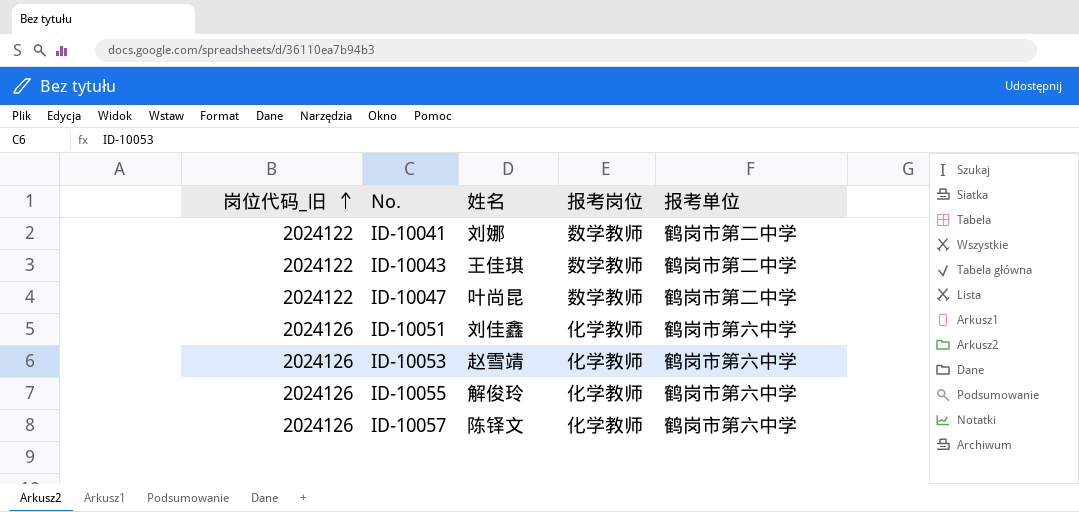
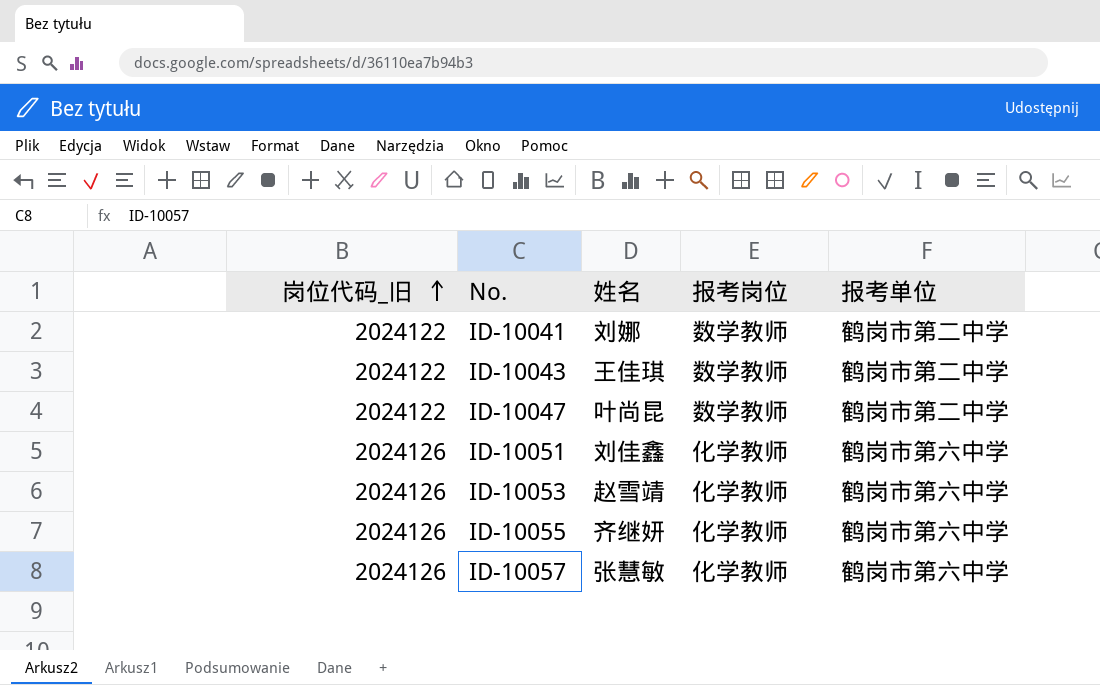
ID-10055 | 姓名: 解俊玲 -> 齐继妍
ID-10057 | 姓名: 陈铎文 -> 张慧敏

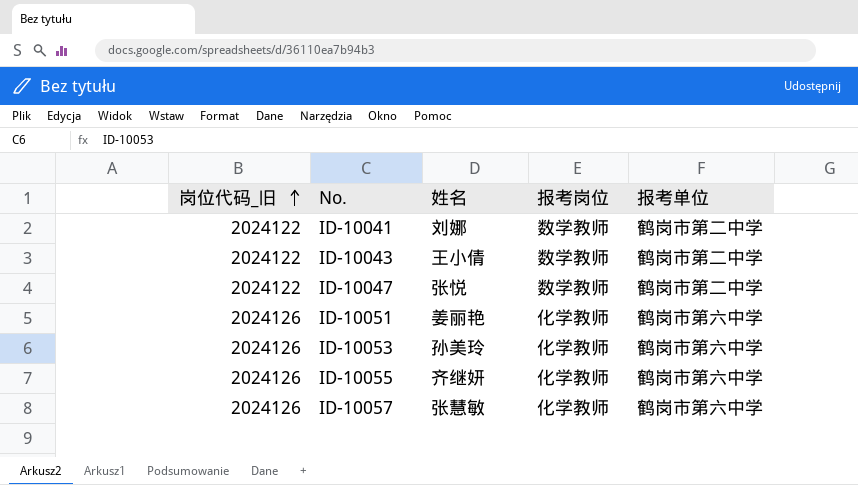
ID-10043 | 姓名: 王佳琪 -> 王小倩
ID-10047 | 姓名: 叶尚昆 -> 张悦
ID-10051 | 姓名: 刘佳鑫 -> 姜丽艳
ID-10053 | 姓名: 赵雪靖 -> 孙美玲

